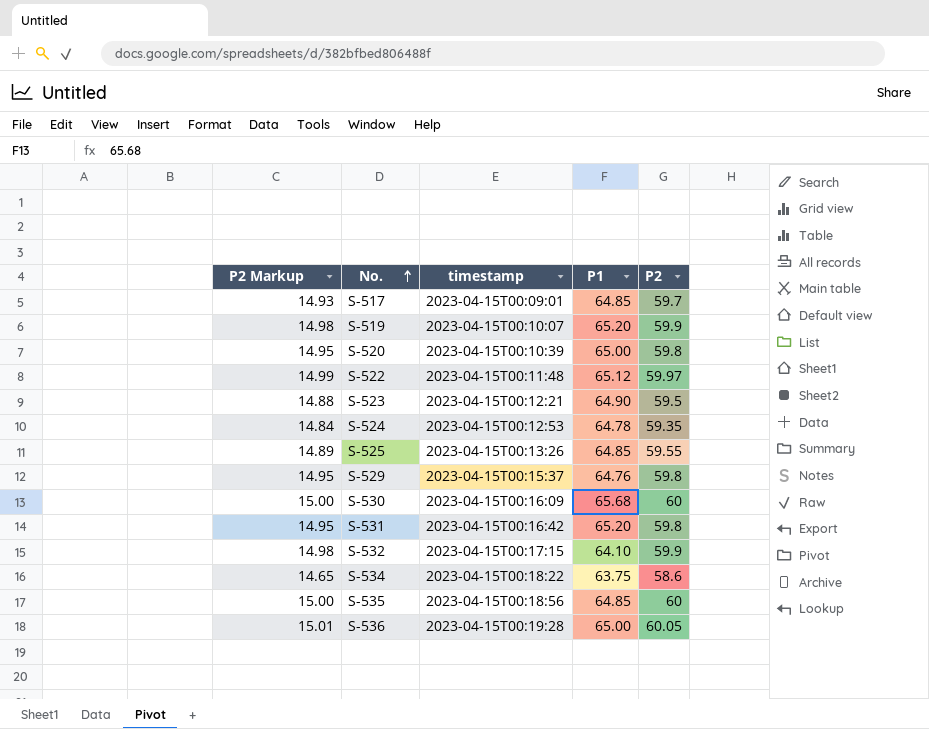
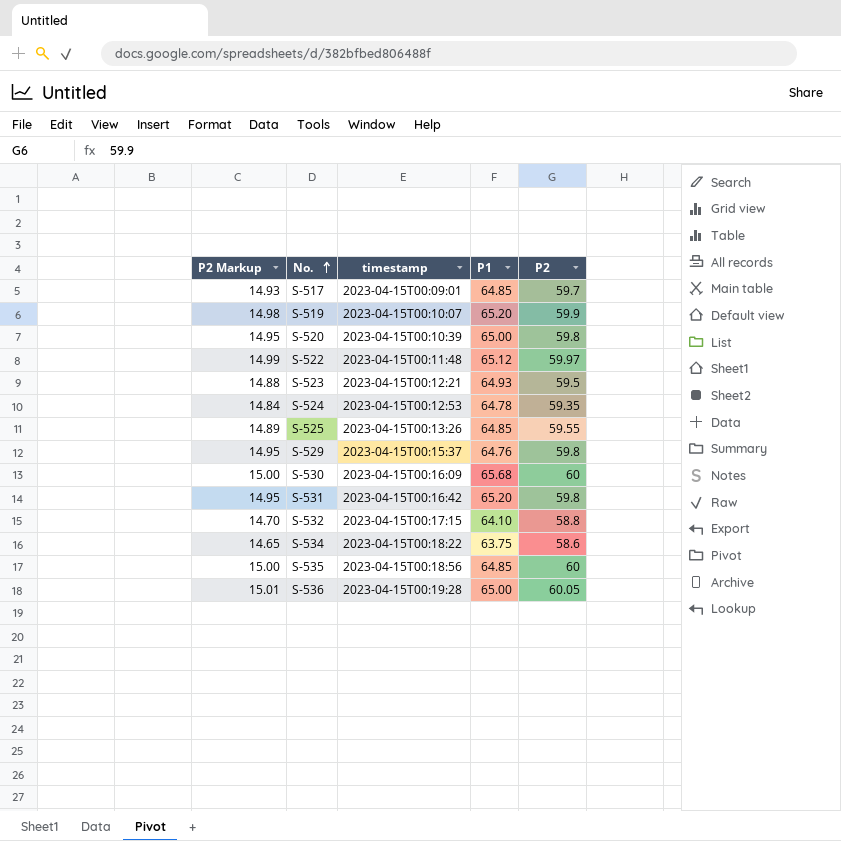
S-523 | P1: 64.90 -> 64.93
S-532 | P2 Markup: 14.98 -> 14.70
S-532 | P2: 59.9 -> 58.8

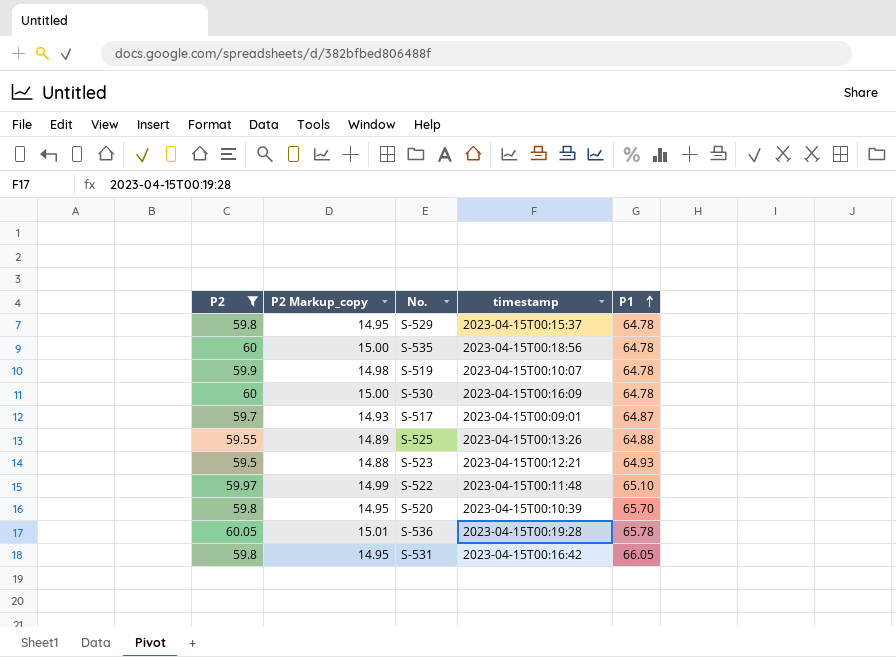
filter: none -> P2 >= 59.5
row order: No. ascending -> P1 ascending
column P2 | position: 5 -> 1
column name: P2 Markup -> P2 Markup_copy
S-529 | P1: 64.76 -> 64.78
S-535 | P1: 64.85 -> 64.78
S-519 | P1: 65.20 -> 64.78
S-530 | P1: 65.68 -> 64.78
S-517 | P1: 64.85 -> 64.87
S-525 | P1: 64.85 -> 64.88
S-522 | P1: 65.12 -> 65.10
S-520 | P1: 65.00 -> 65.70
S-536 | P1: 65.00 -> 65.78
S-531 | P1: 65.20 -> 66.05

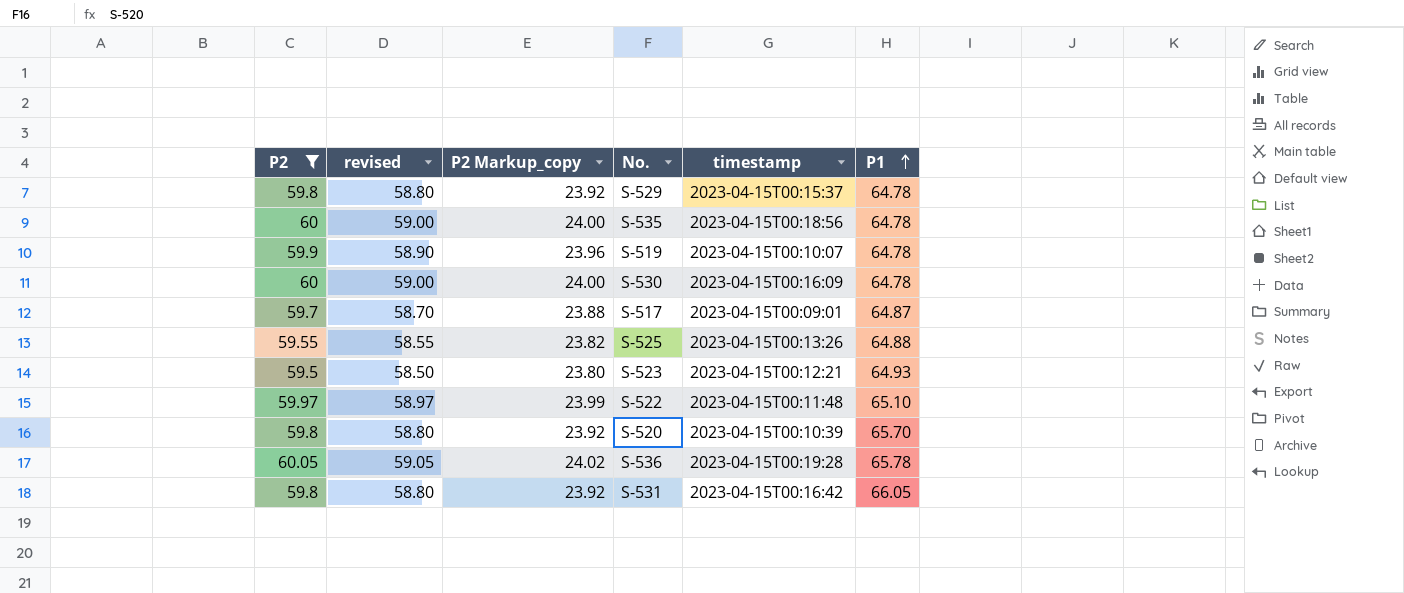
column revised | formula: none -> [P2] - 1
column P2 Markup_copy | formula: [P2] * 0.25 -> [P2] * 0.4

